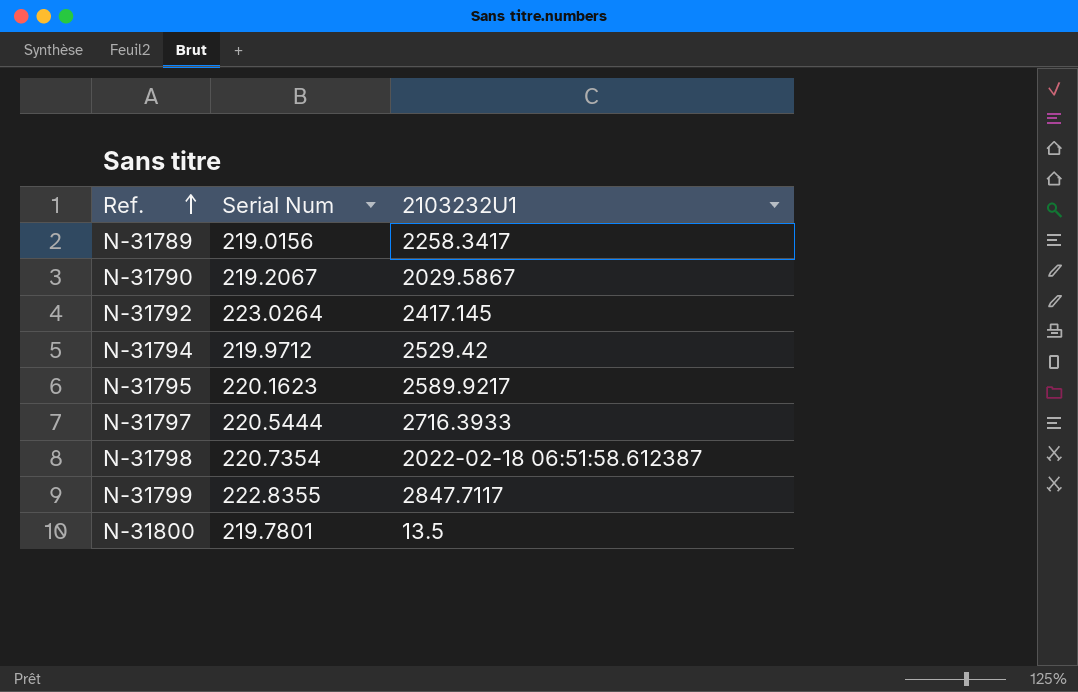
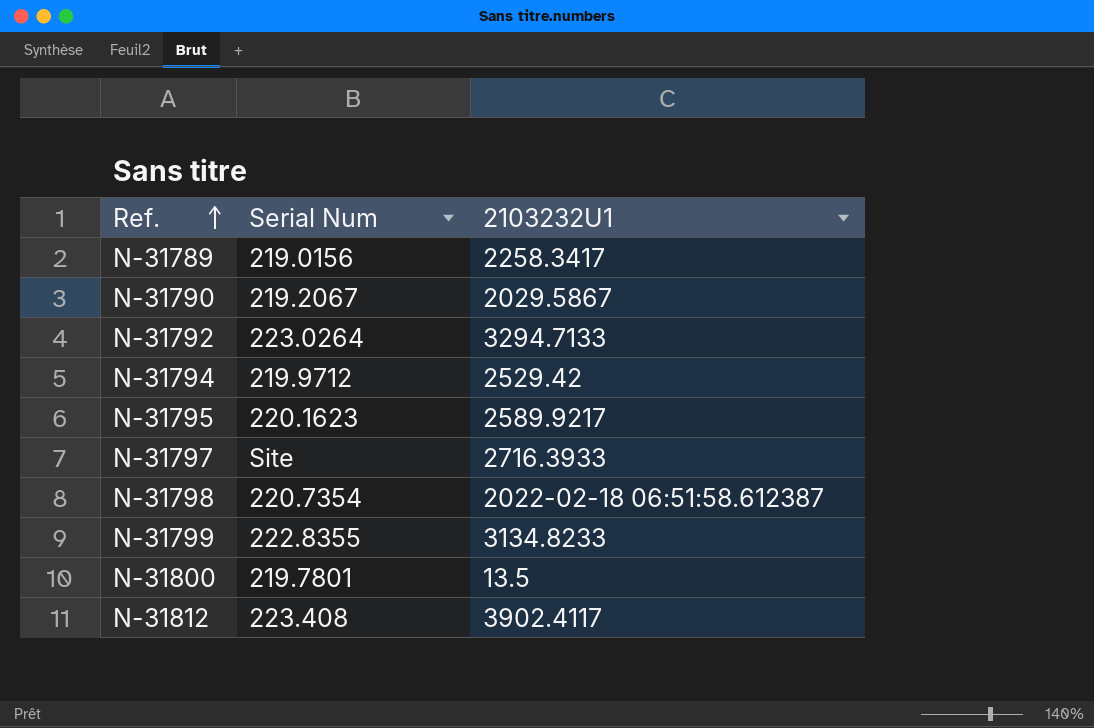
N-31792 | 2103232U1: 2417.145 -> 3294.7133
N-31797 | Serial Num: 220.5444 -> Site
N-31799 | 2103232U1: 2847.7117 -> 3134.8233
row N-31812: none -> 223.408 | 3902.4117

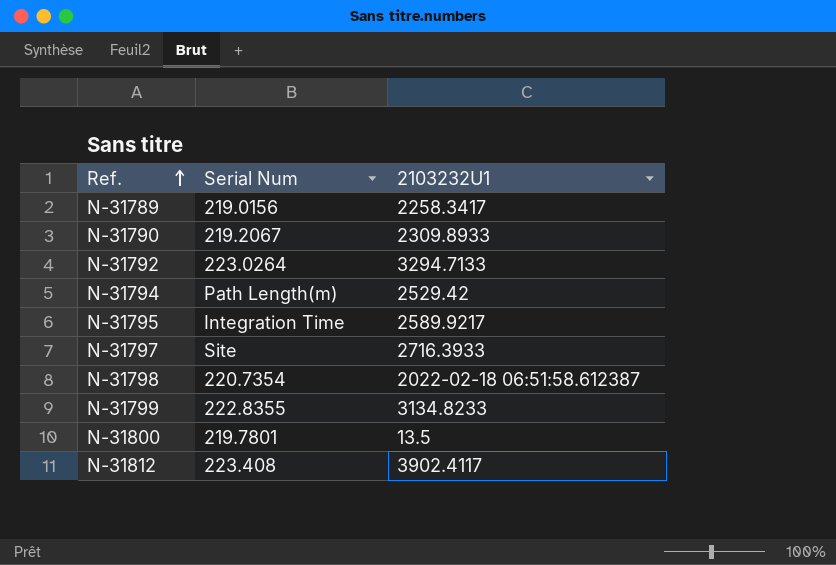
N-31790 | 2103232U1: 2029.5867 -> 2309.8933
N-31794 | Serial Num: 219.9712 -> Path Length(m)
N-31795 | Serial Num: 220.1623 -> Integration Time

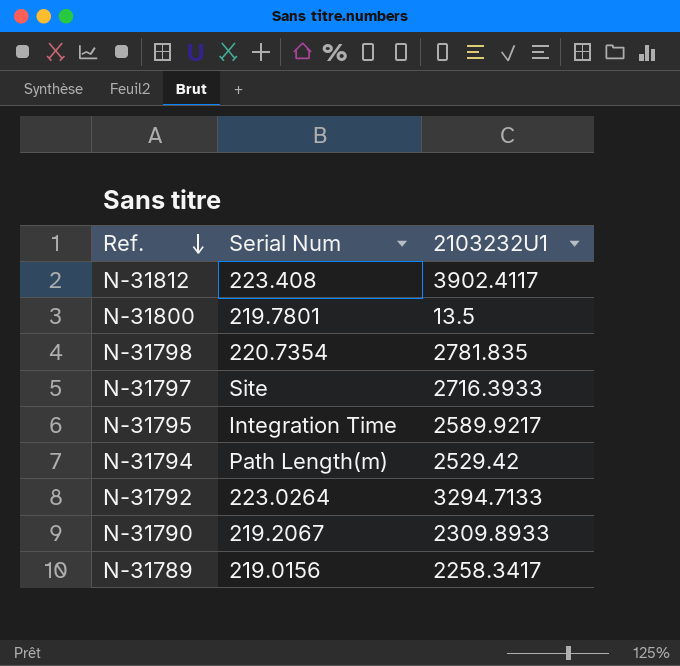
row order: Ref. ascending -> Ref. descending
row N-31799: 222.8355 | 3134.8233 -> none
N-31798 | 2103232U1: 2022-02-18 06:51:58.612387 -> 2781.835

